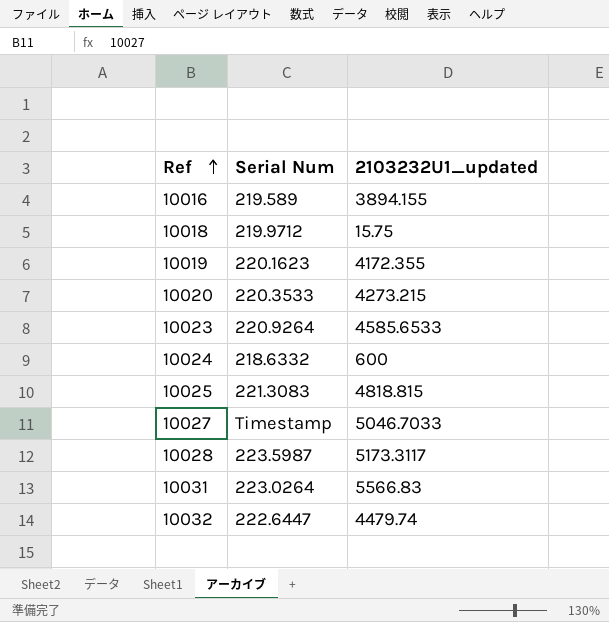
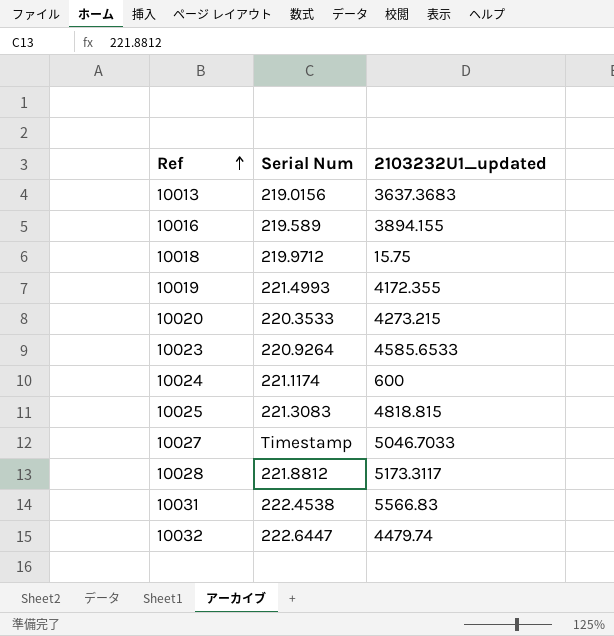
row 10013: none -> 219.0156 | 3637.3683
10019 | Serial Num: 220.1623 -> 221.4993
10024 | Serial Num: 218.6332 -> 221.1174
10028 | Serial Num: 223.5987 -> 221.8812
10031 | Serial Num: 223.0264 -> 222.4538

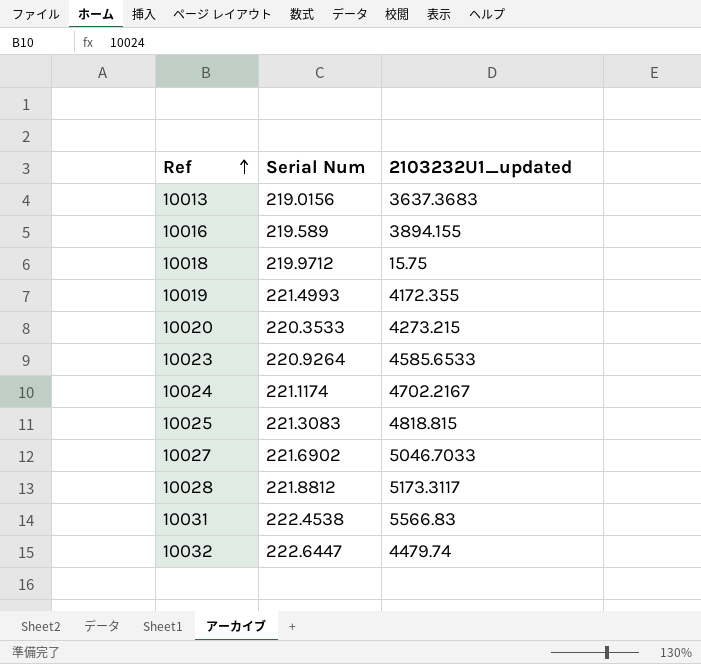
10024 | 2103232U1_updated: 600 -> 4702.2167
10027 | Serial Num: Timestamp -> 221.6902

